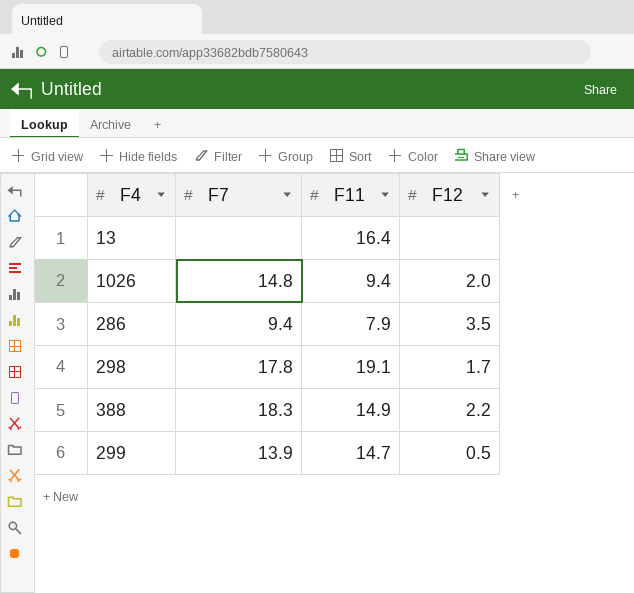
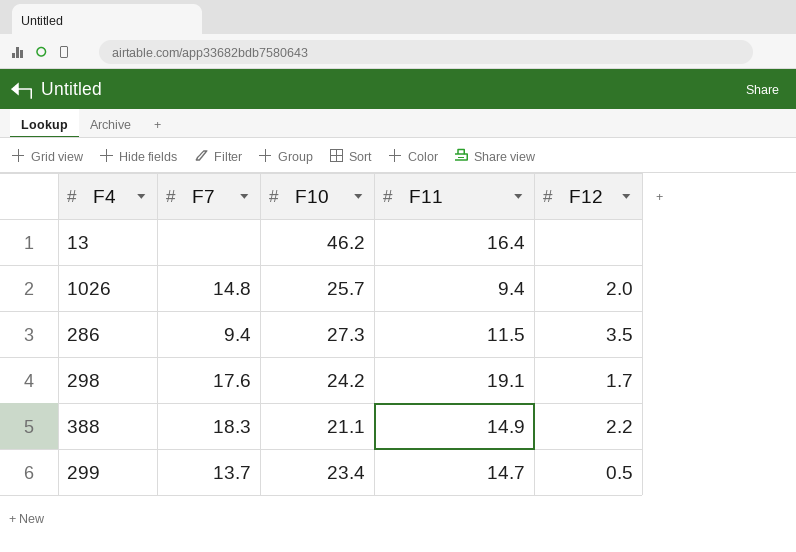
column F10 | position: none -> 3
286 | F11: 7.9 -> 11.5
298 | F7: 17.8 -> 17.6
299 | F7: 13.9 -> 13.7

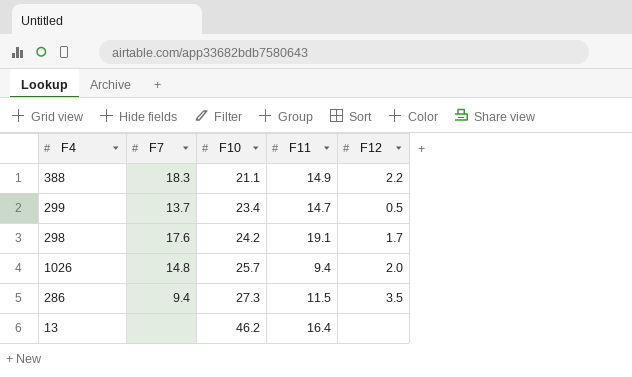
row order: none -> F10 ascending

